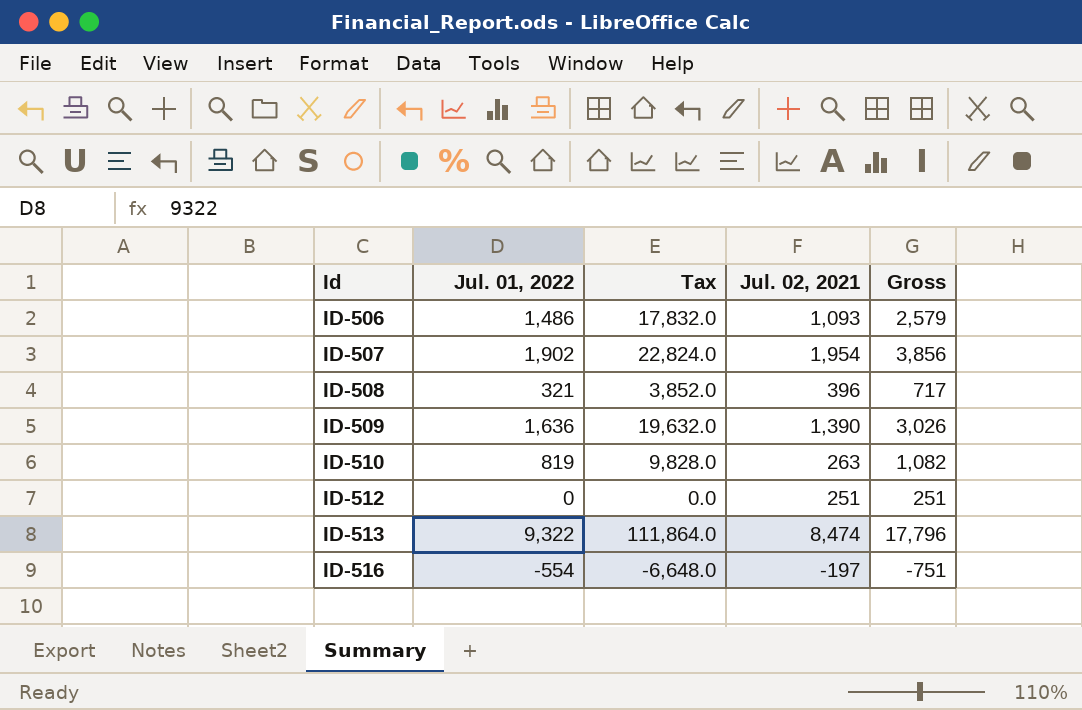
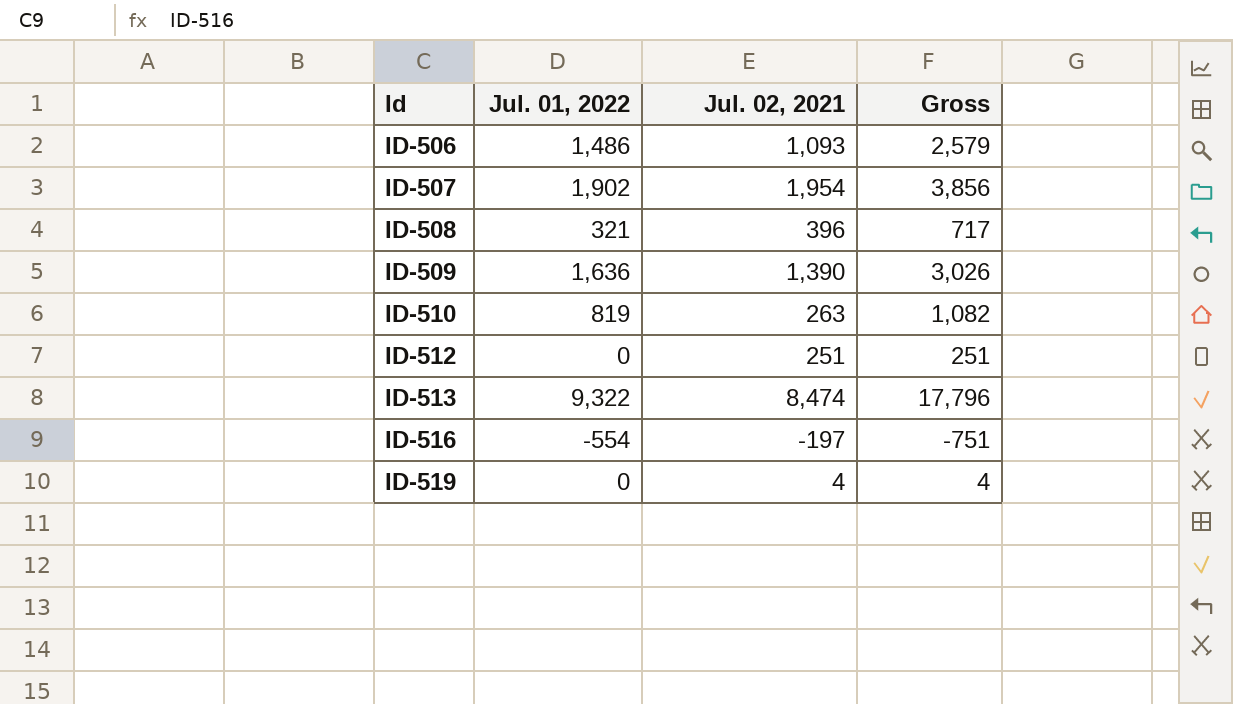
column Tax | formula: [Jul. 01, 2022] * 12 -> none
row ID-519: none -> 0 | 4 | 4

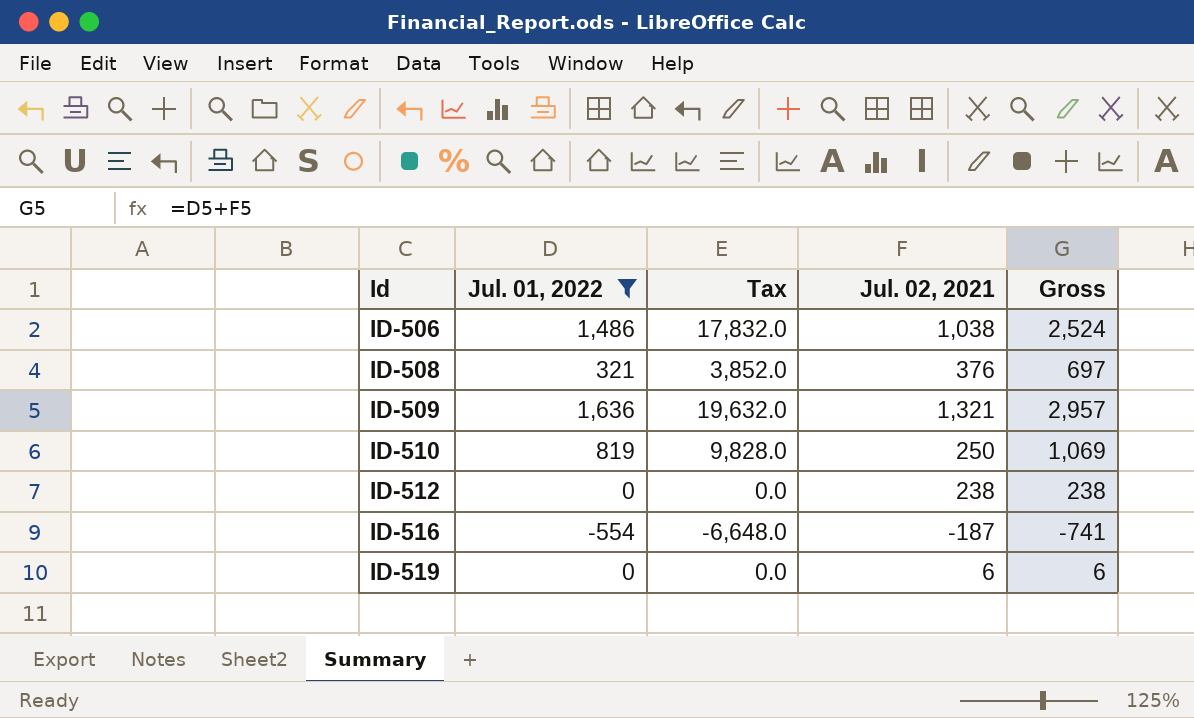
filter: none -> Jul. 01, 2022 <= 1,636
column Tax | formula: none -> [Jul. 01, 2022] * 12
ID-506 | Jul. 02, 2021: 1,093 -> 1,038
ID-506 | Gross: 2,579 -> 2,524
ID-508 | Jul. 02, 2021: 396 -> 376
ID-508 | Gross: 717 -> 697
ID-509 | Jul. 02, 2021: 1,390 -> 1,321
ID-509 | Gross: 3,026 -> 2,957
ID-510 | Jul. 02, 2021: 263 -> 250
ID-510 | Gross: 1,082 -> 1,069
ID-512 | Jul. 02, 2021: 251 -> 238
ID-512 | Gross: 251 -> 238
ID-516 | Jul. 02, 2021: -197 -> -187
ID-516 | Gross: -751 -> -741
ID-519 | Jul. 02, 2021: 4 -> 6
ID-519 | Gross: 4 -> 6

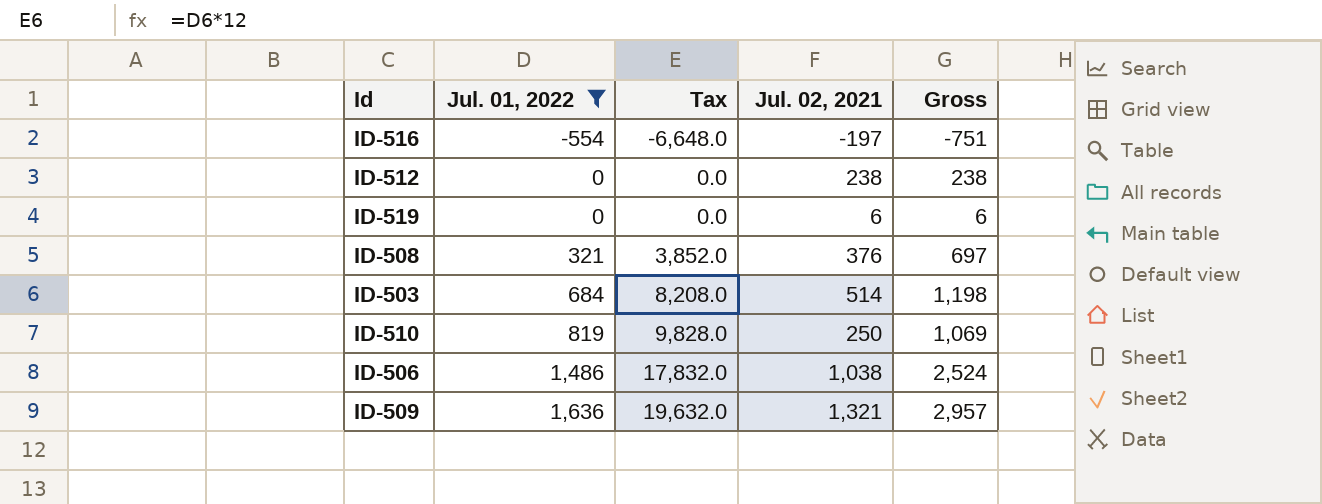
row order: Id ascending -> Jul. 01, 2022 ascending
ID-516 | Jul. 02, 2021: -187 -> -197
ID-516 | Gross: -741 -> -751
row ID-503: none -> 684 | 8,208.0 | 514 | 1,198

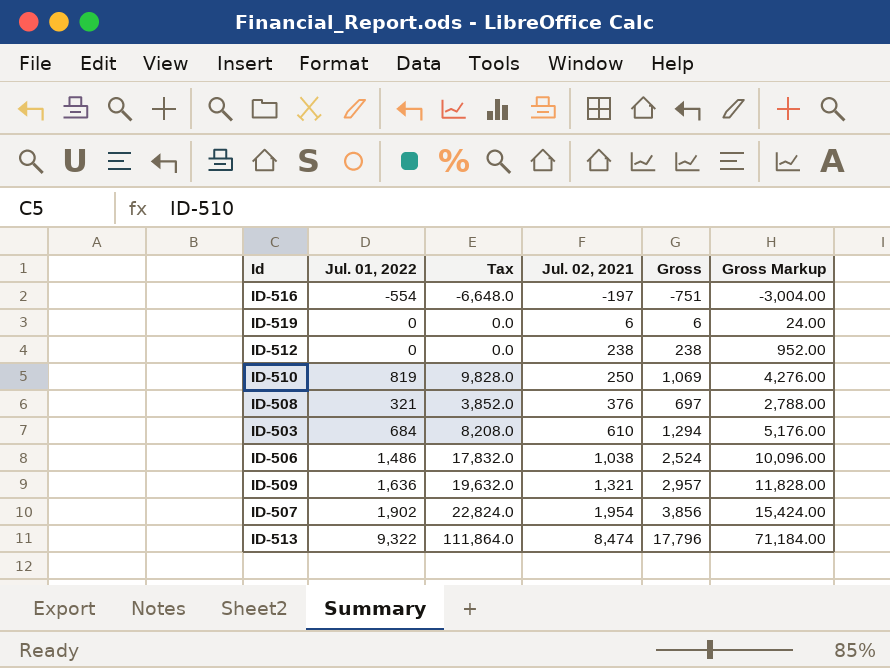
filter: Jul. 01, 2022 <= 1,636 -> none
row order: Jul. 01, 2022 ascending -> Jul. 02, 2021 ascending
column Gross Markup | formula: none -> [Gross] * 4
ID-503 | Jul. 02, 2021: 514 -> 610
ID-503 | Gross: 1,198 -> 1,294

